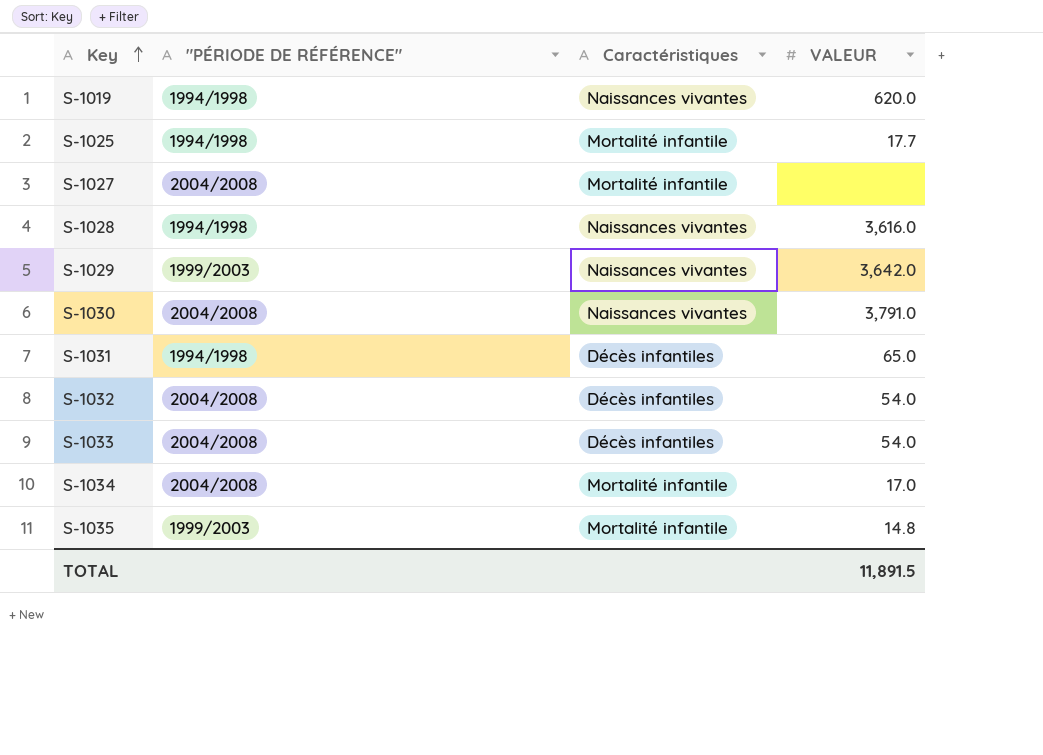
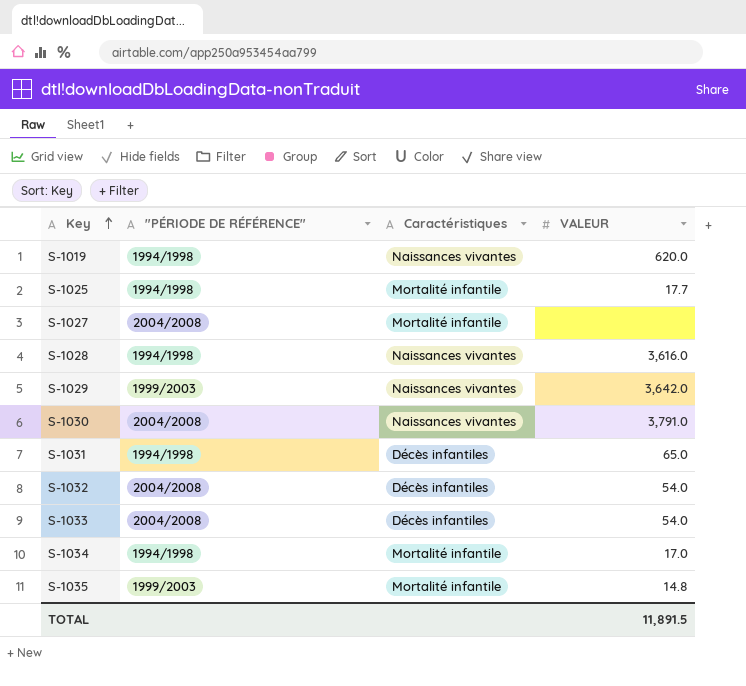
S-1034 | "PÉRIODE DE RÉFÉRENCE": 2004/2008 -> 1994/1998

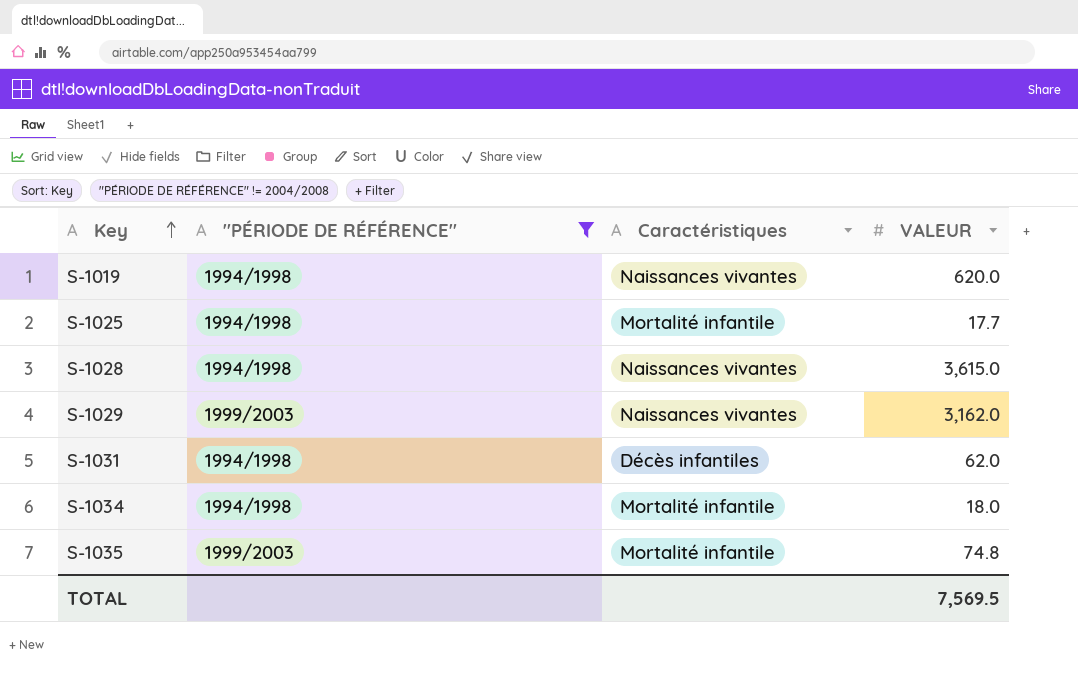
filter: none -> "PÉRIODE DE RÉFÉRENCE" != 2004/2008
S-1028 | VALEUR: 3,616.0 -> 3,615.0
S-1029 | VALEUR: 3,642.0 -> 3,162.0
S-1031 | VALEUR: 65.0 -> 62.0
S-1034 | VALEUR: 17.0 -> 18.0
S-1035 | VALEUR: 14.8 -> 74.8
TOTAL | VALEUR: 11,891.5 -> 7,569.5

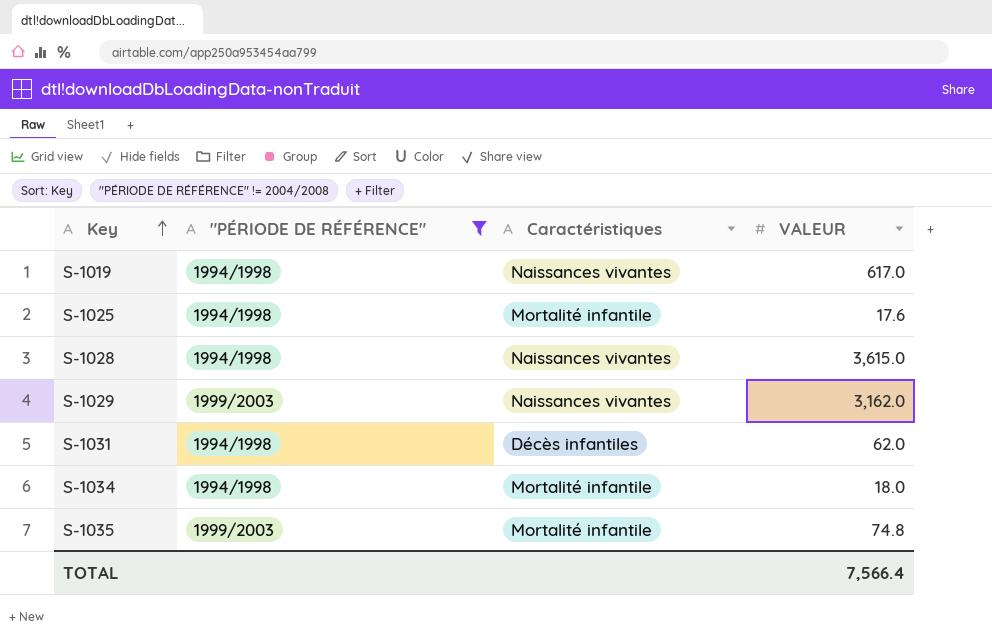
S-1019 | VALEUR: 620.0 -> 617.0
S-1025 | VALEUR: 17.7 -> 17.6
TOTAL | VALEUR: 7,569.5 -> 7,566.4

